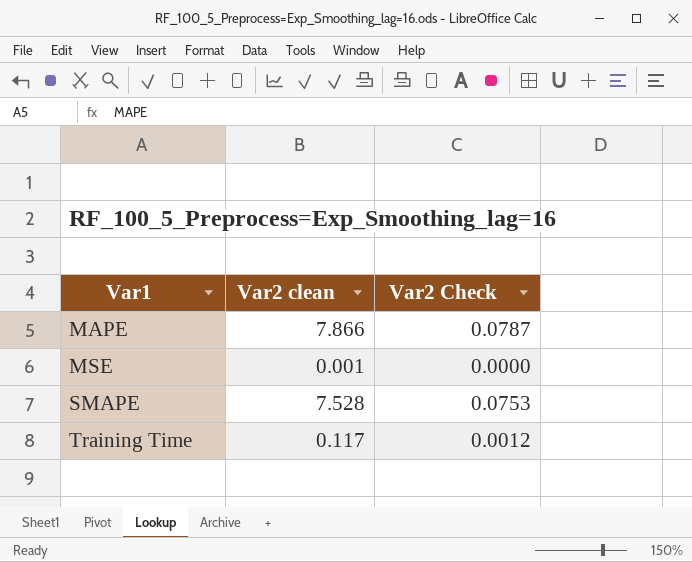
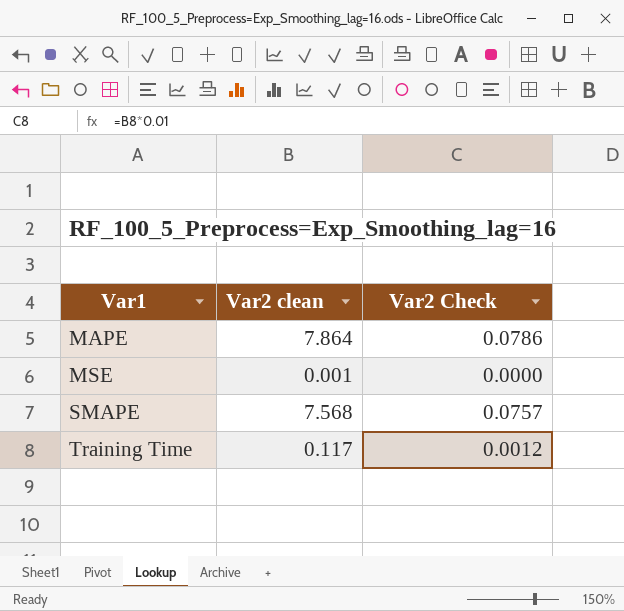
MAPE | Var2 clean: 7.866 -> 7.864
MAPE | Var2 Check: 0.0787 -> 0.0786
SMAPE | Var2 clean: 7.528 -> 7.568
SMAPE | Var2 Check: 0.0753 -> 0.0757

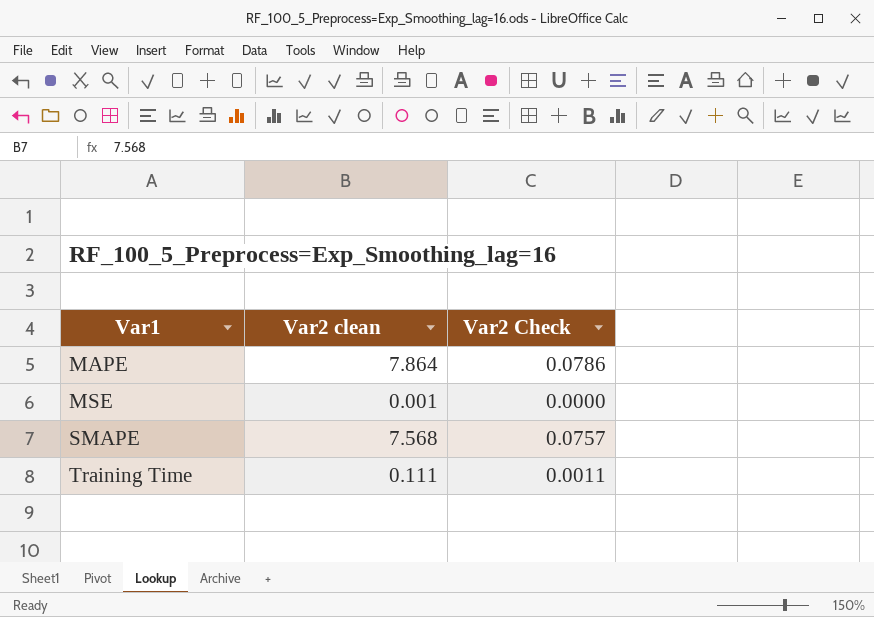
Training Time | Var2 clean: 0.117 -> 0.111
Training Time | Var2 Check: 0.0012 -> 0.0011

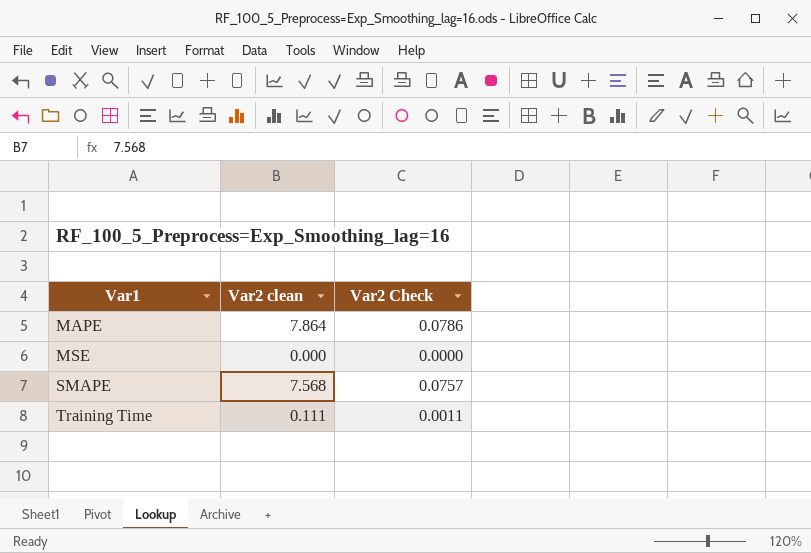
MSE | Var2 clean: 0.001 -> 0.000

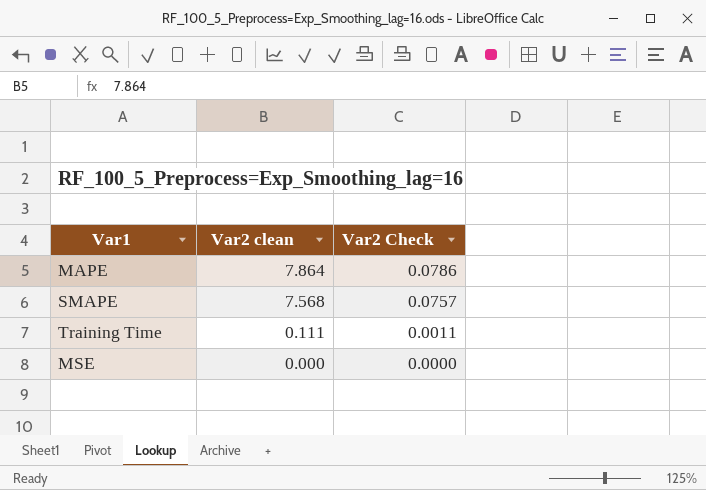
row order: Var1 ascending -> Var2 clean descending

